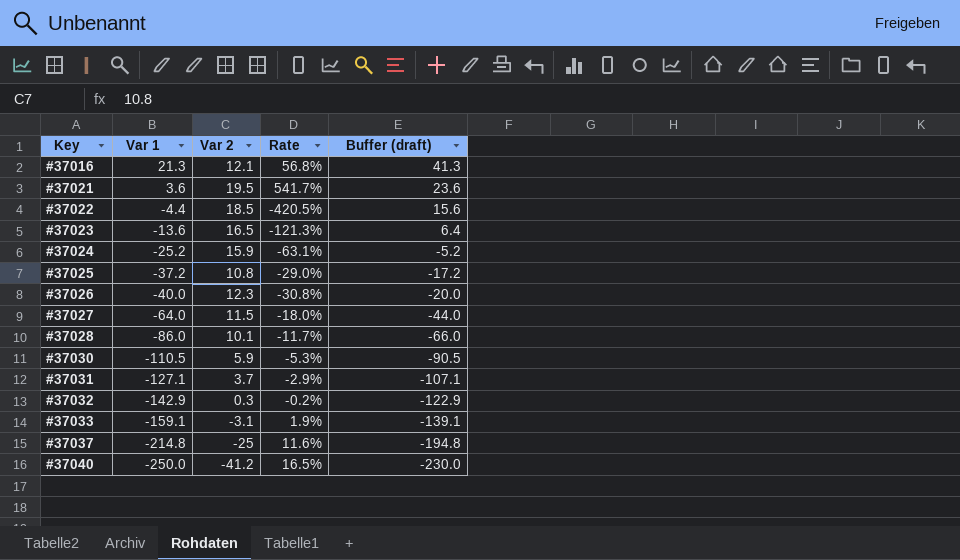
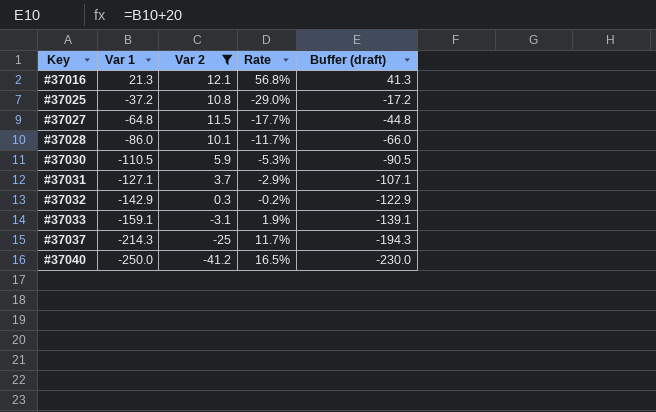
filter: none -> Var 2 <= 12.1
#37027 | Var 1: -64.0 -> -64.8
#37027 | Rate: -18.0% -> -17.7%
#37027 | Buffer (draft): -44.0 -> -44.8
#37037 | Var 1: -214.8 -> -214.3
#37037 | Rate: 11.6% -> 11.7%
#37037 | Buffer (draft): -194.8 -> -194.3

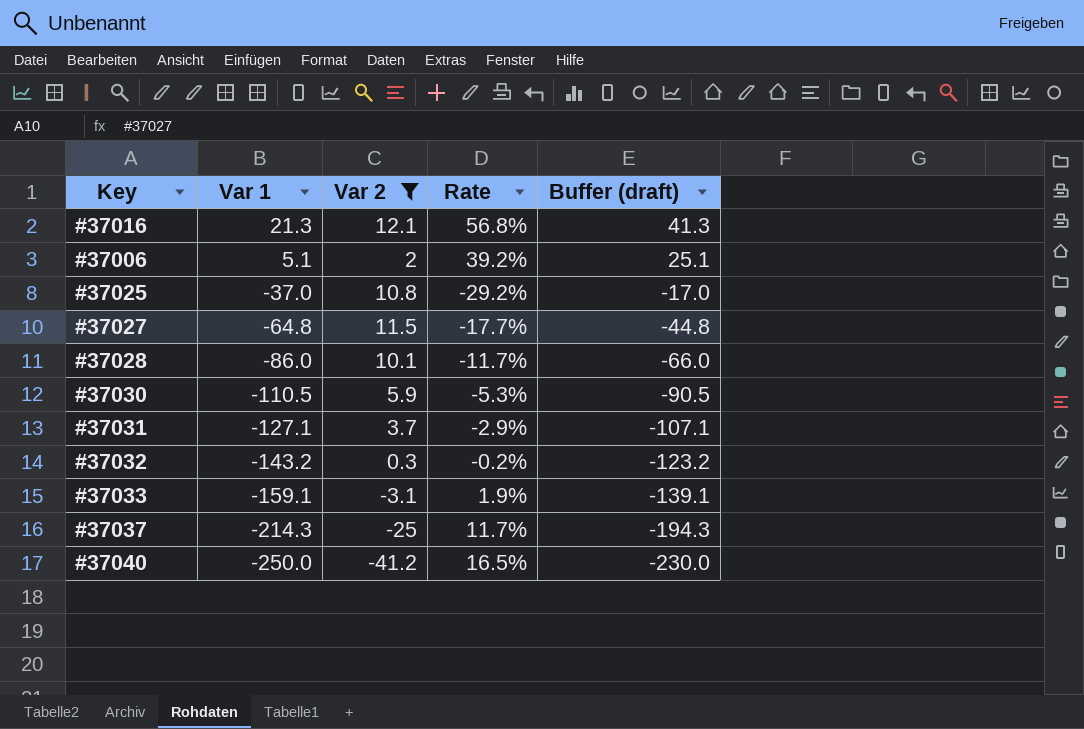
row #37006: none -> 5.1 | 2 | 39.2% | 25.1
#37025 | Var 1: -37.2 -> -37.0
#37025 | Rate: -29.0% -> -29.2%
#37025 | Buffer (draft): -17.2 -> -17.0
#37032 | Var 1: -142.9 -> -143.2
#37032 | Buffer (draft): -122.9 -> -123.2

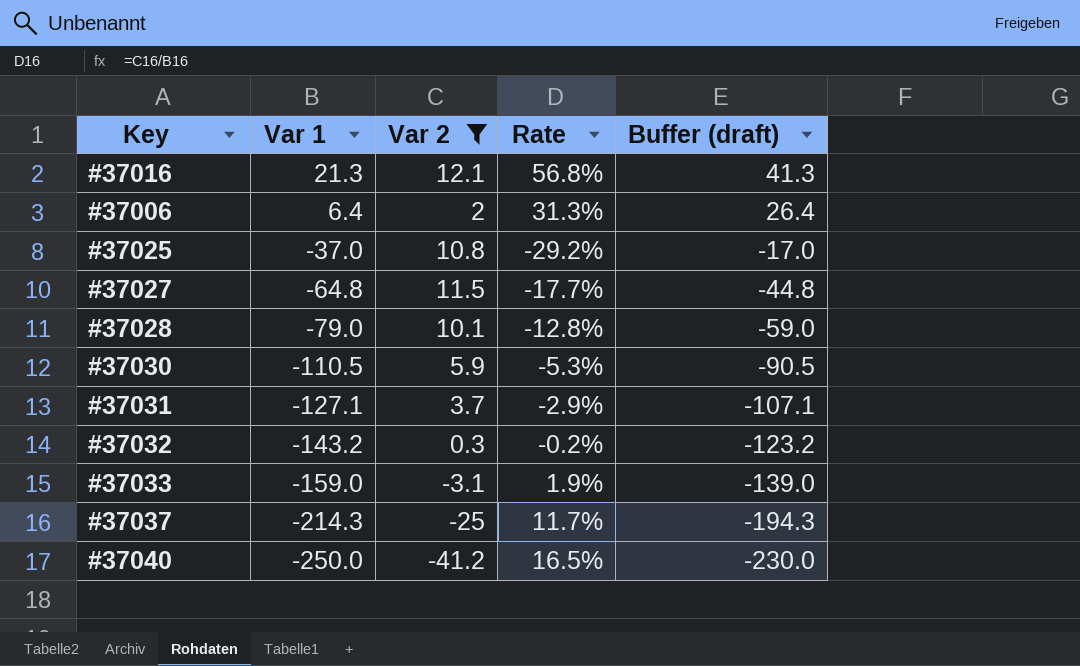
#37006 | Var 1: 5.1 -> 6.4
#37006 | Rate: 39.2% -> 31.3%
#37006 | Buffer (draft): 25.1 -> 26.4
#37028 | Var 1: -86.0 -> -79.0
#37028 | Rate: -11.7% -> -12.8%
#37028 | Buffer (draft): -66.0 -> -59.0
#37033 | Var 1: -159.1 -> -159.0
#37033 | Buffer (draft): -139.1 -> -139.0

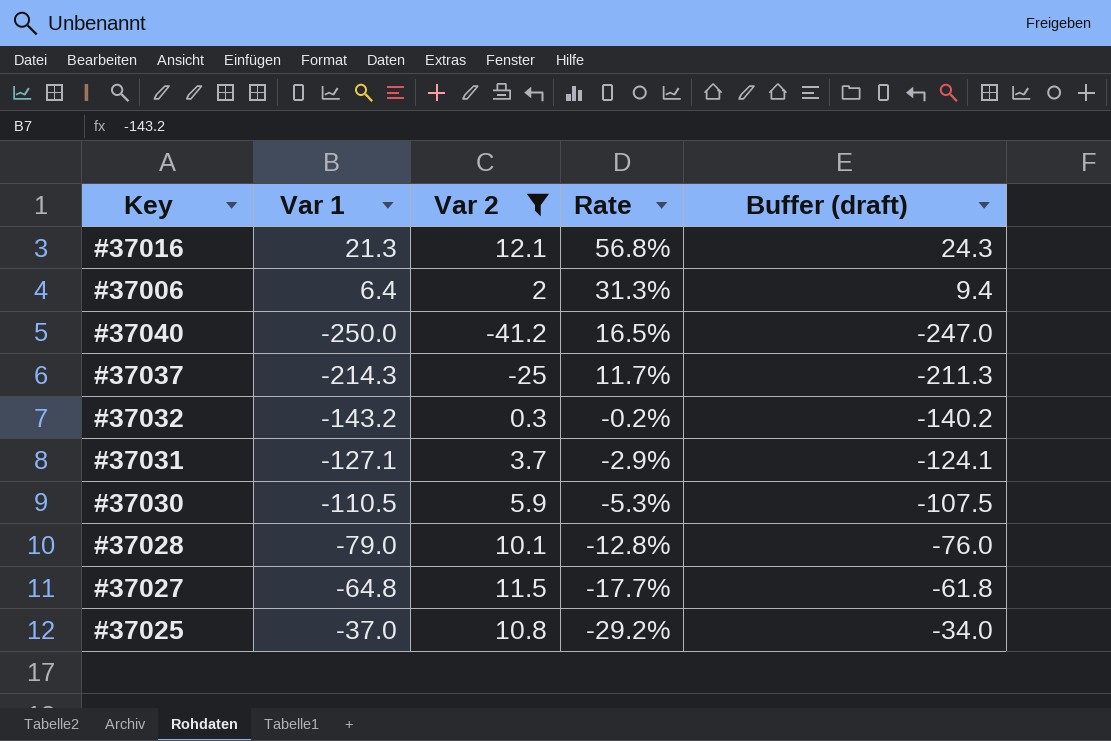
row order: Var 1 descending -> Rate descending
column Buffer (draft) | formula: [Var 1] + 20 -> [Var 1] + 3
row #37033: -159.0 | -3.1 | 1.9% | -139.0 -> none

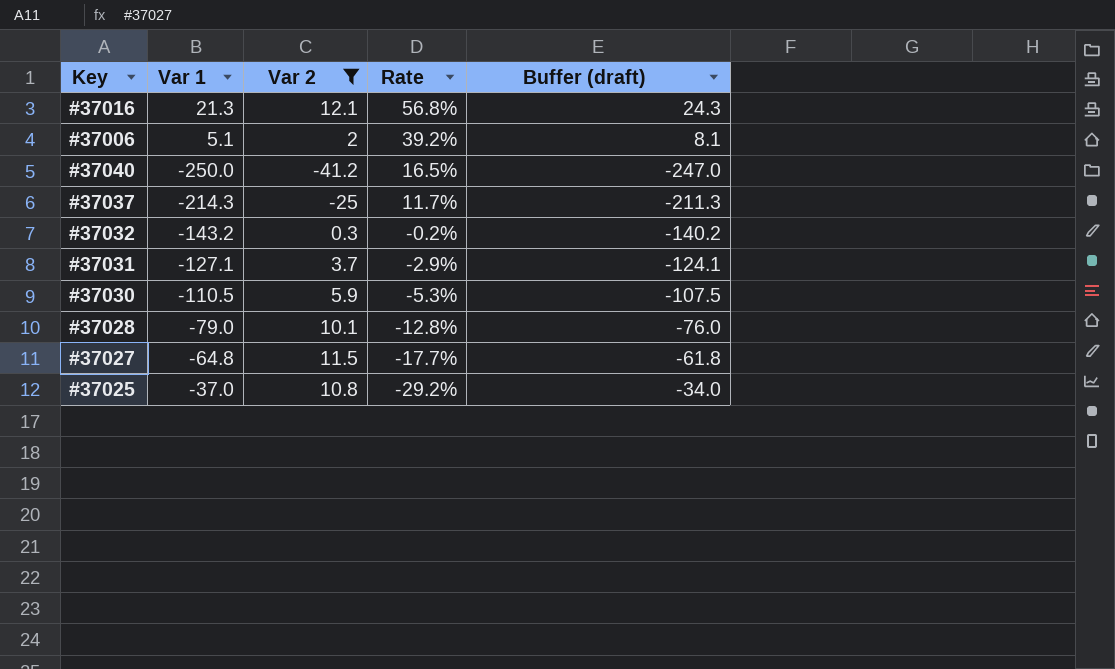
#37006 | Var 1: 6.4 -> 5.1
#37006 | Rate: 31.3% -> 39.2%
#37006 | Buffer (draft): 9.4 -> 8.1

